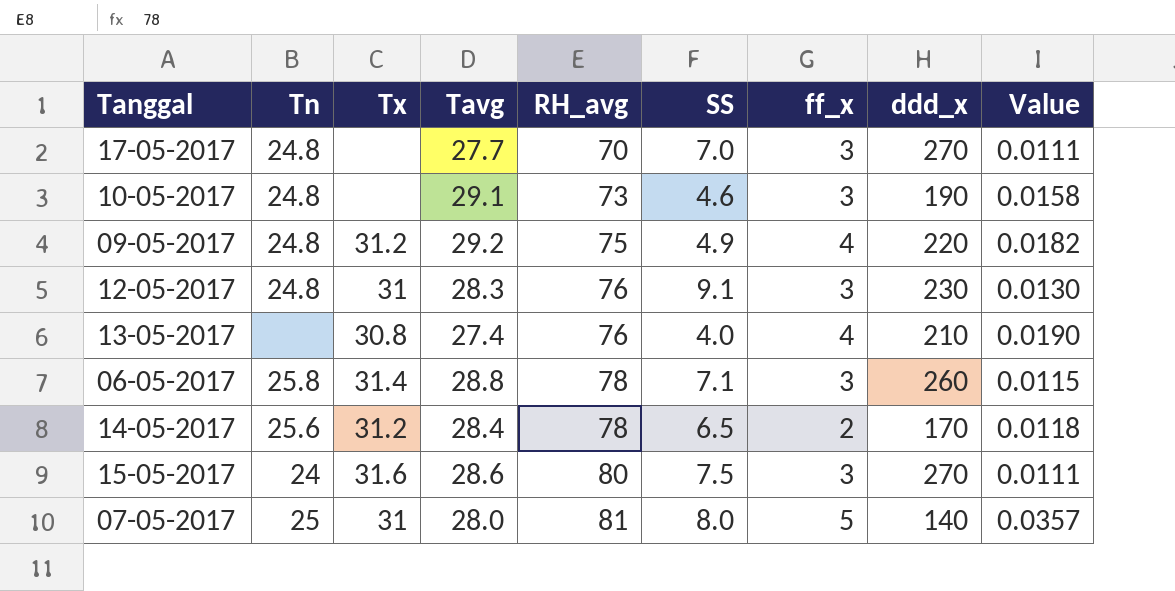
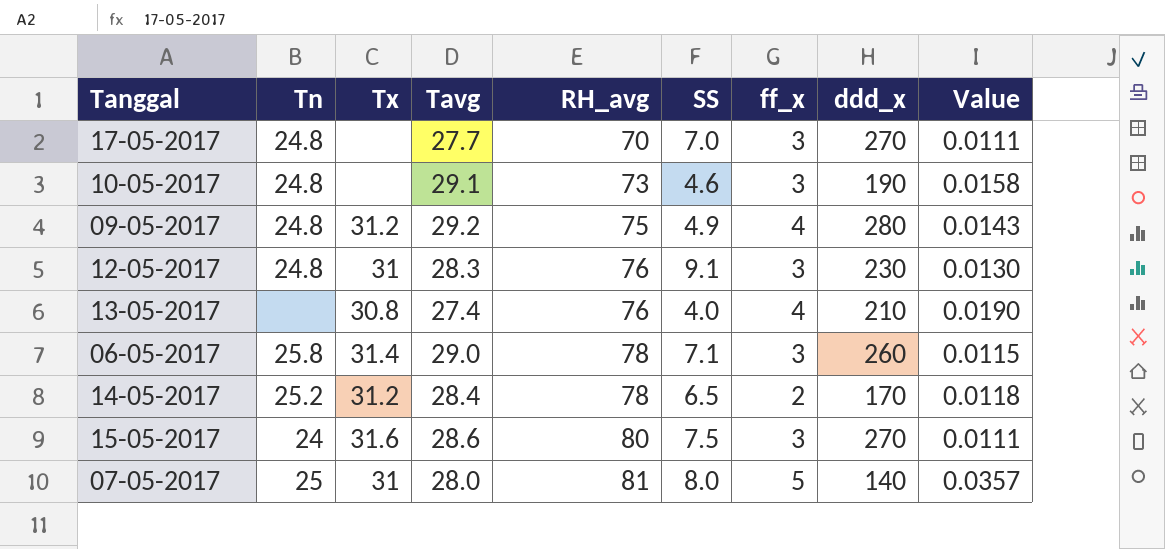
09-05-2017 | ddd_x: 220 -> 280
09-05-2017 | Value: 0.0182 -> 0.0143
06-05-2017 | Tavg: 28.8 -> 29.0
14-05-2017 | Tn: 25.6 -> 25.2

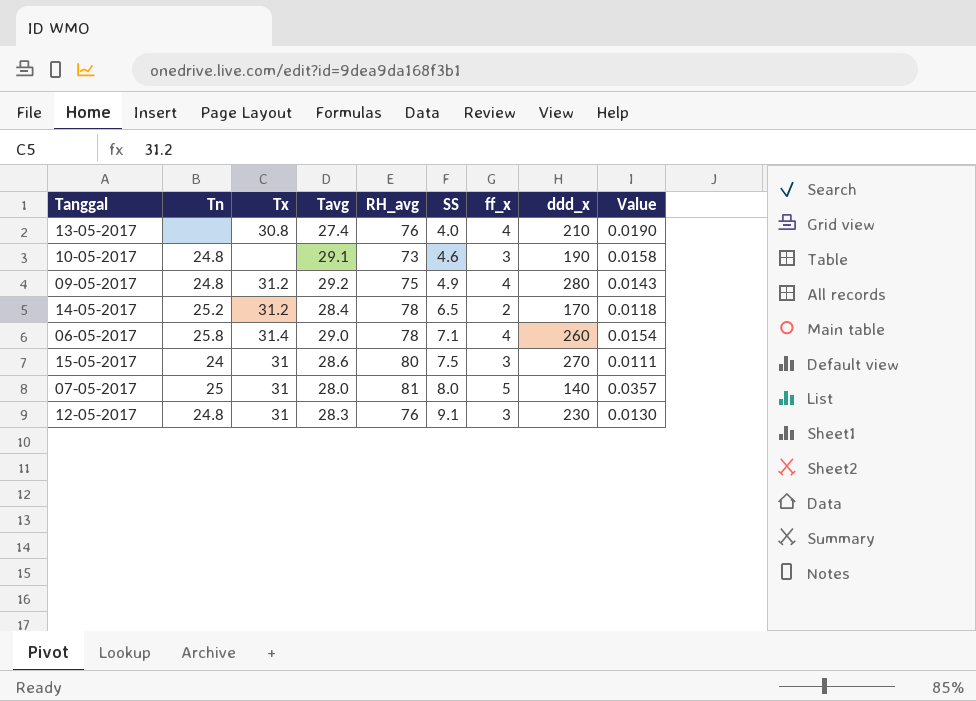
row order: RH_avg ascending -> SS ascending
row 17-05-2017: 24.8 | none | 27.7 | 70 | 7.0 | 3 | 270 | 0.0111 -> none
06-05-2017 | ff_x: 3 -> 4
06-05-2017 | Value: 0.0115 -> 0.0154
15-05-2017 | Tx: 31.6 -> 31

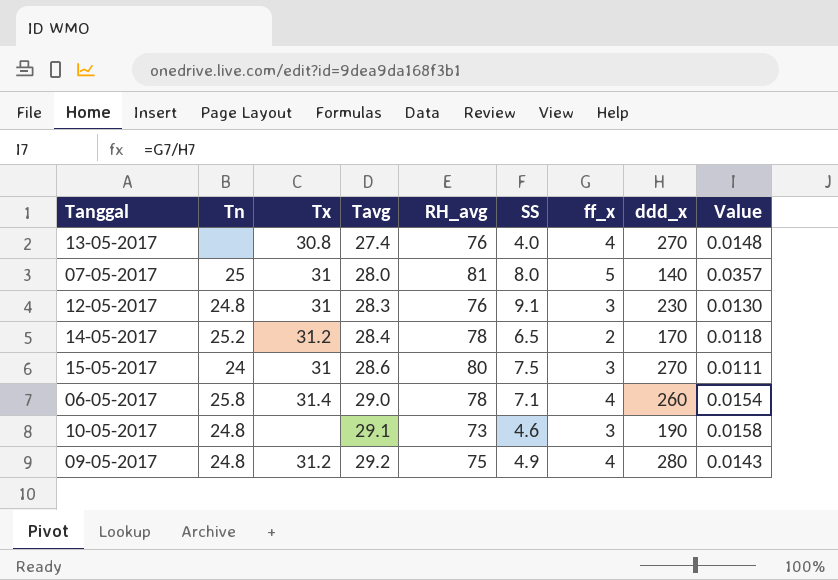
row order: SS ascending -> Tavg ascending
13-05-2017 | ddd_x: 210 -> 270
13-05-2017 | Value: 0.0190 -> 0.0148

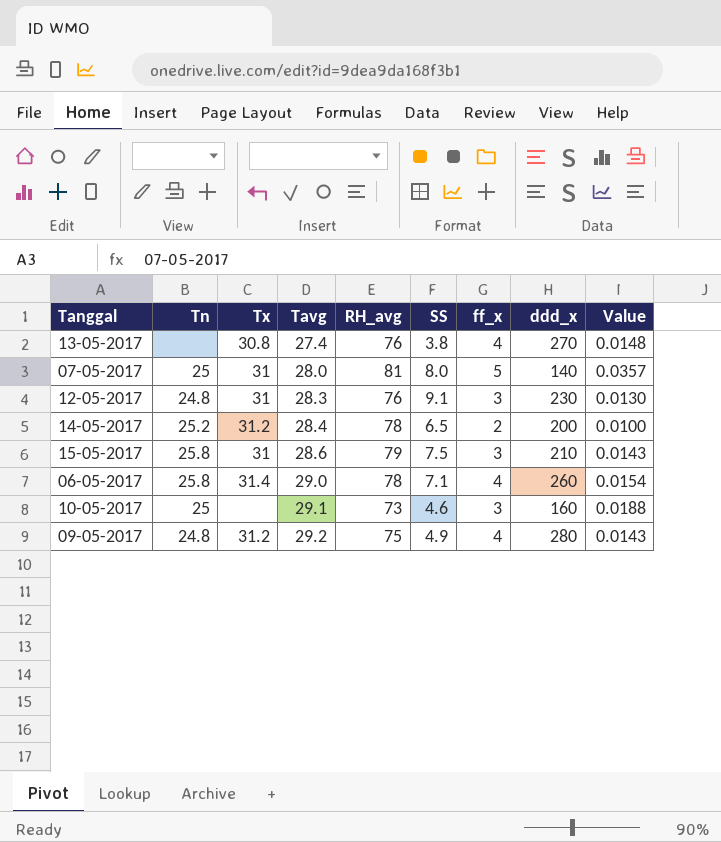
13-05-2017 | SS: 4.0 -> 3.8
14-05-2017 | ddd_x: 170 -> 200
14-05-2017 | Value: 0.0118 -> 0.0100
15-05-2017 | Tn: 24 -> 25.8
15-05-2017 | RH_avg: 80 -> 79
15-05-2017 | ddd_x: 270 -> 210
15-05-2017 | Value: 0.0111 -> 0.0143
10-05-2017 | Tn: 24.8 -> 25
10-05-2017 | ddd_x: 190 -> 160
10-05-2017 | Value: 0.0158 -> 0.0188

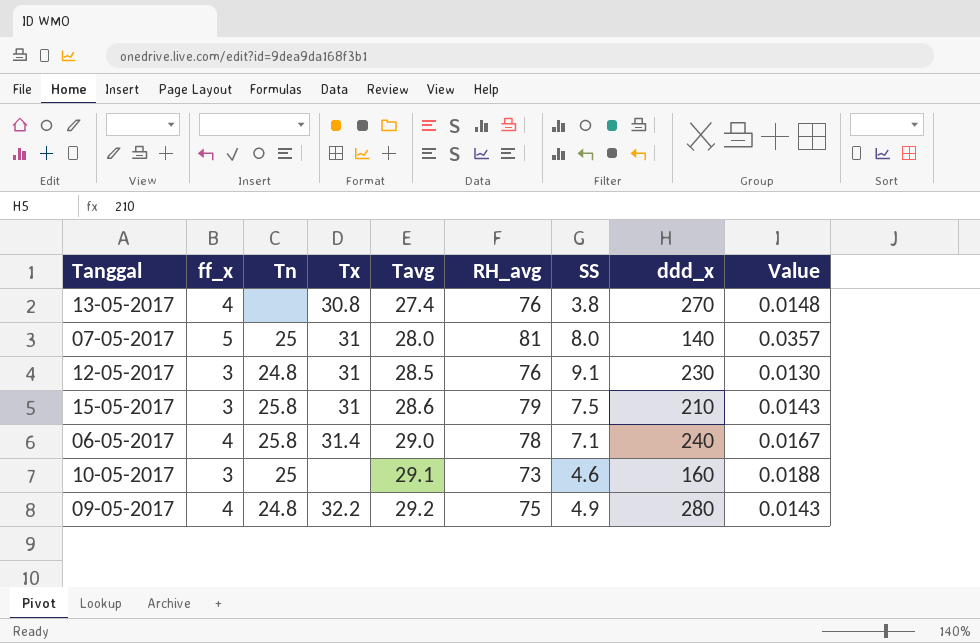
column ff_x | position: 7 -> 2
row 14-05-2017: 25.2 | 31.2 | 28.4 | 78 | 6.5 | 2 | 200 | 0.0100 -> none
12-05-2017 | Tavg: 28.3 -> 28.5
06-05-2017 | ddd_x: 260 -> 240
06-05-2017 | Value: 0.0154 -> 0.0167
09-05-2017 | Tx: 31.2 -> 32.2

